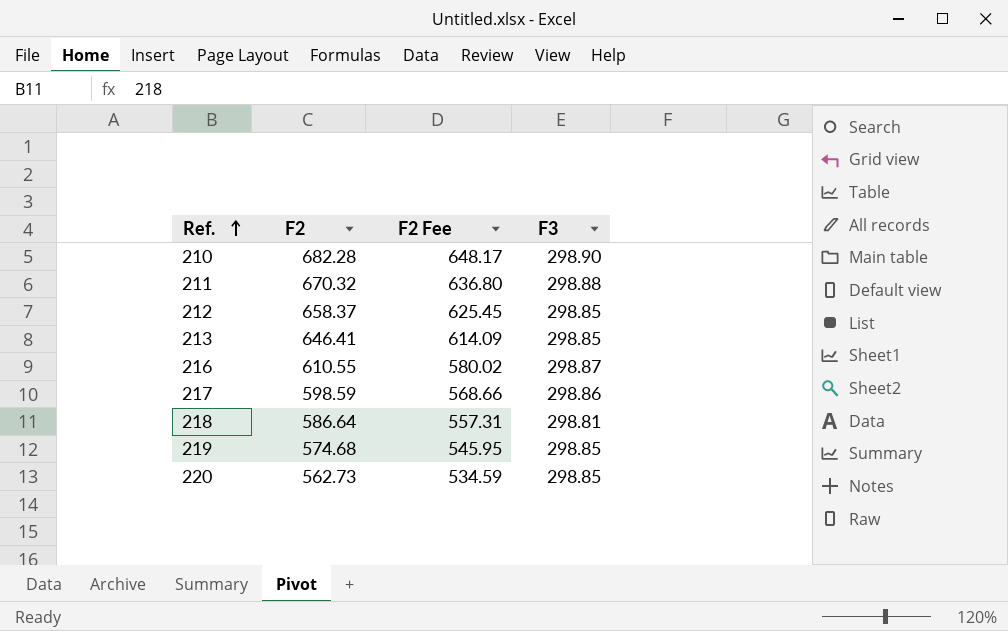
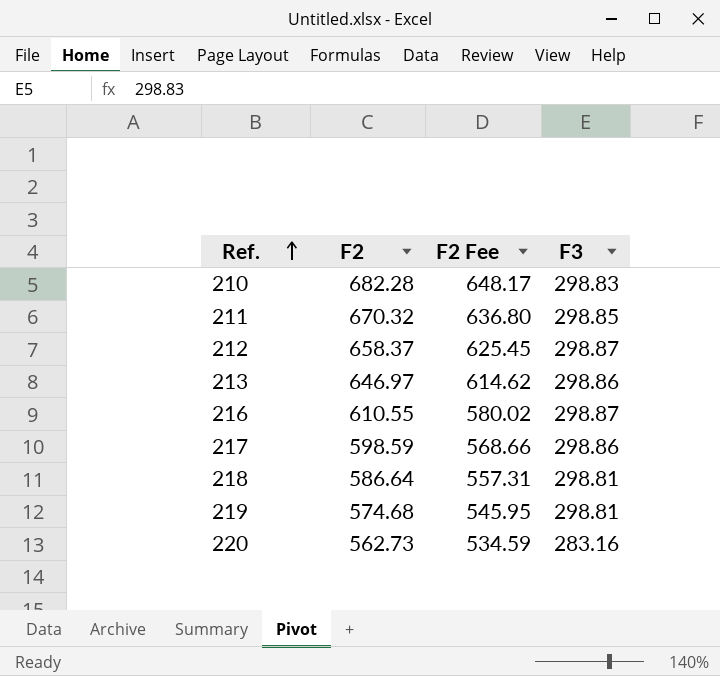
210 | F3: 298.90 -> 298.83
211 | F3: 298.88 -> 298.85
212 | F3: 298.85 -> 298.87
213 | F2: 646.41 -> 646.97
213 | F2 Fee: 614.09 -> 614.62
213 | F3: 298.85 -> 298.86
219 | F3: 298.85 -> 298.81
220 | F3: 298.85 -> 283.16

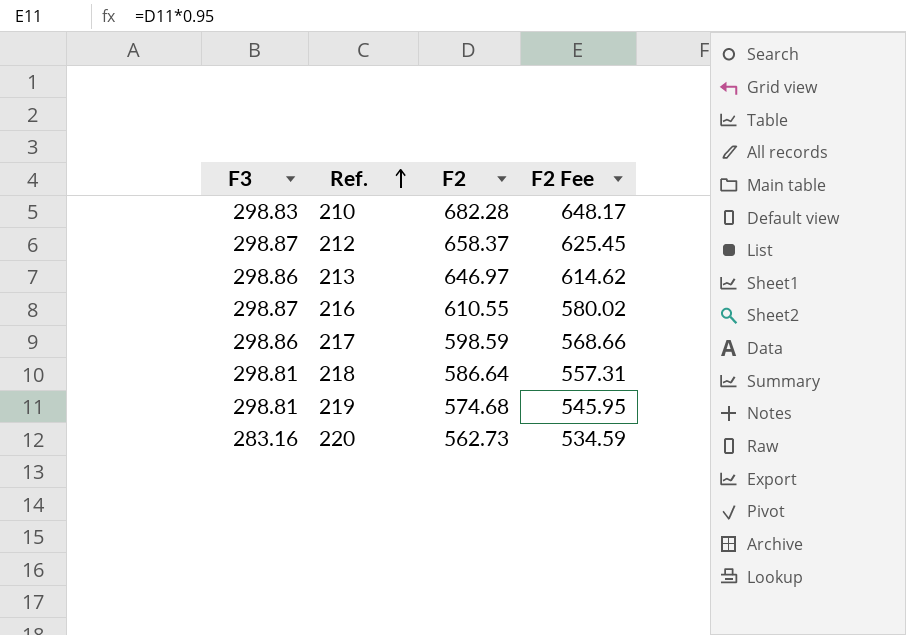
column F3 | position: 4 -> 1
row 211: 670.32 | 636.80 | 298.85 -> none

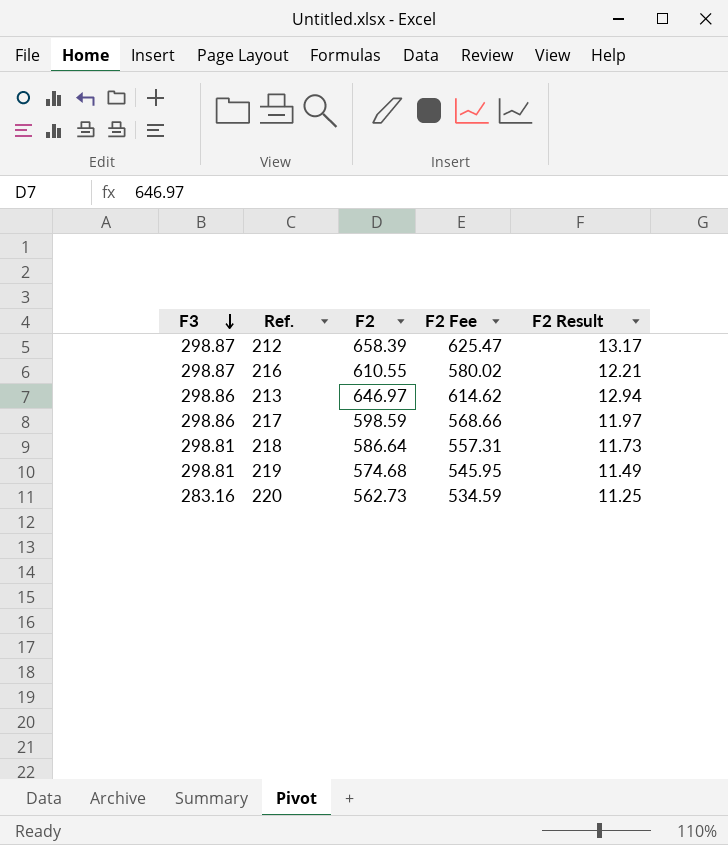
row order: Ref. ascending -> F3 descending
column F2 Result | formula: none -> [F2] * 0.02
row 210: 298.83 | 682.28 | 648.17 -> none
212 | F2: 658.37 -> 658.39
212 | F2 Fee: 625.45 -> 625.47

